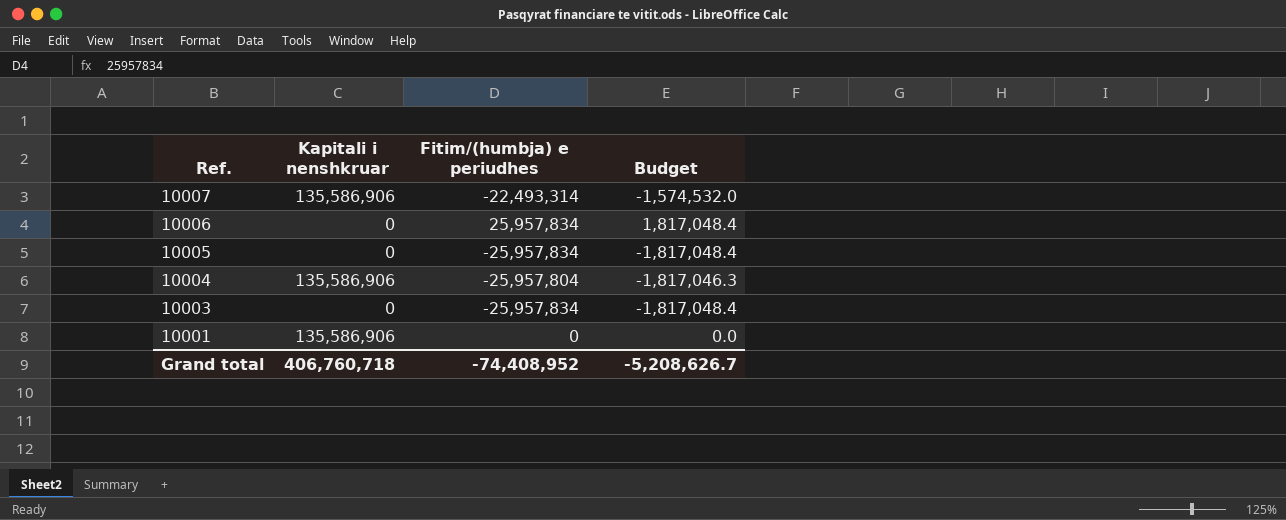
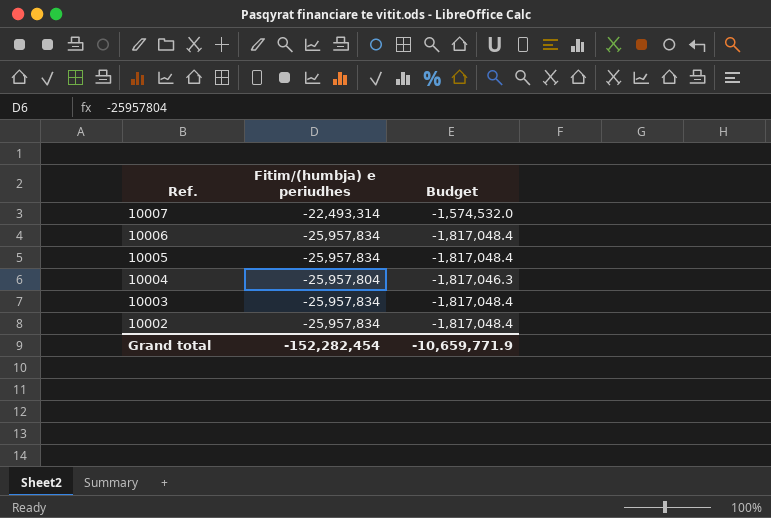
column Kapitali i nenshkruar | position: 2 -> none
row 10001: 135,586,906 | 0 | 0.0 -> none
10006 | Fitim/(humbja) e periudhes: 25,957,834 -> -25,957,834
10006 | Budget: 1,817,048.4 -> -1,817,048.4
row 10002: none -> -25,957,834 | -1,817,048.4
Grand total | Fitim/(humbja) e periudhes: -74,408,952 -> -152,282,454
Grand total | Budget: -5,208,626.7 -> -10,659,771.9

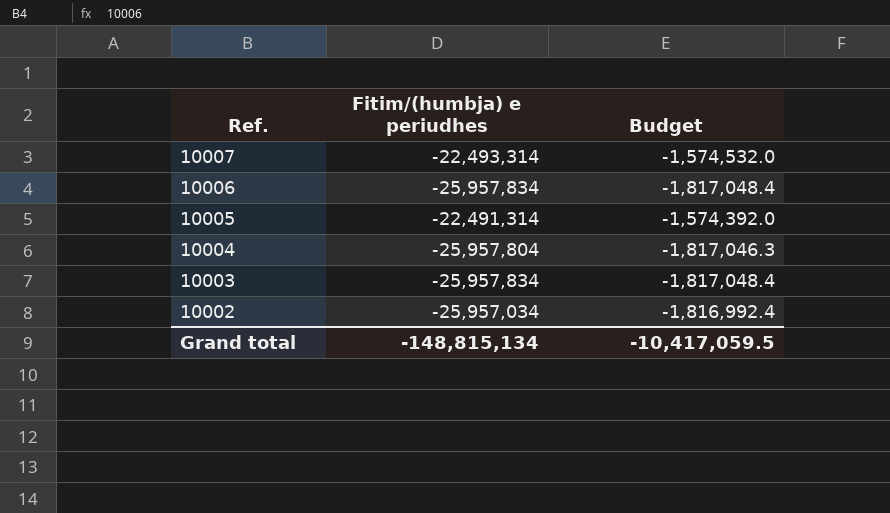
10005 | Fitim/(humbja) e periudhes: -25,957,834 -> -22,491,314
10005 | Budget: -1,817,048.4 -> -1,574,392.0
10002 | Fitim/(humbja) e periudhes: -25,957,834 -> -25,957,034
10002 | Budget: -1,817,048.4 -> -1,816,992.4
Grand total | Fitim/(humbja) e periudhes: -152,282,454 -> -148,815,134
Grand total | Budget: -10,659,771.9 -> -10,417,059.5

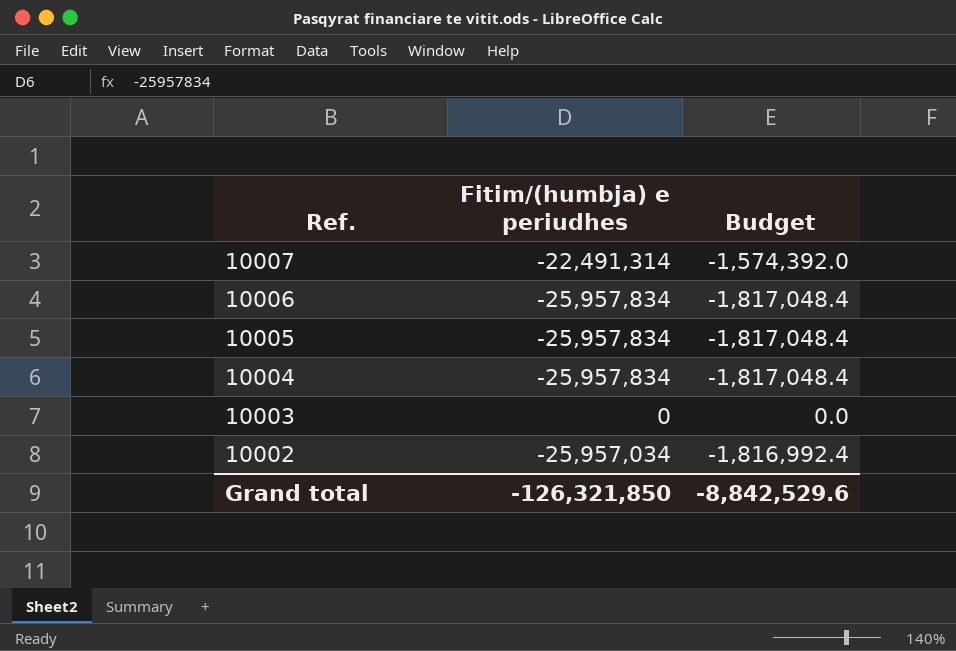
10007 | Fitim/(humbja) e periudhes: -22,493,314 -> -22,491,314
10007 | Budget: -1,574,532.0 -> -1,574,392.0
10005 | Fitim/(humbja) e periudhes: -22,491,314 -> -25,957,834
10005 | Budget: -1,574,392.0 -> -1,817,048.4
10004 | Fitim/(humbja) e periudhes: -25,957,804 -> -25,957,834
10004 | Budget: -1,817,046.3 -> -1,817,048.4
10003 | Fitim/(humbja) e periudhes: -25,957,834 -> 0
10003 | Budget: -1,817,048.4 -> 0.0
Grand total | Fitim/(humbja) e periudhes: -148,815,134 -> -126,321,850
Grand total | Budget: -10,417,059.5 -> -8,842,529.6

